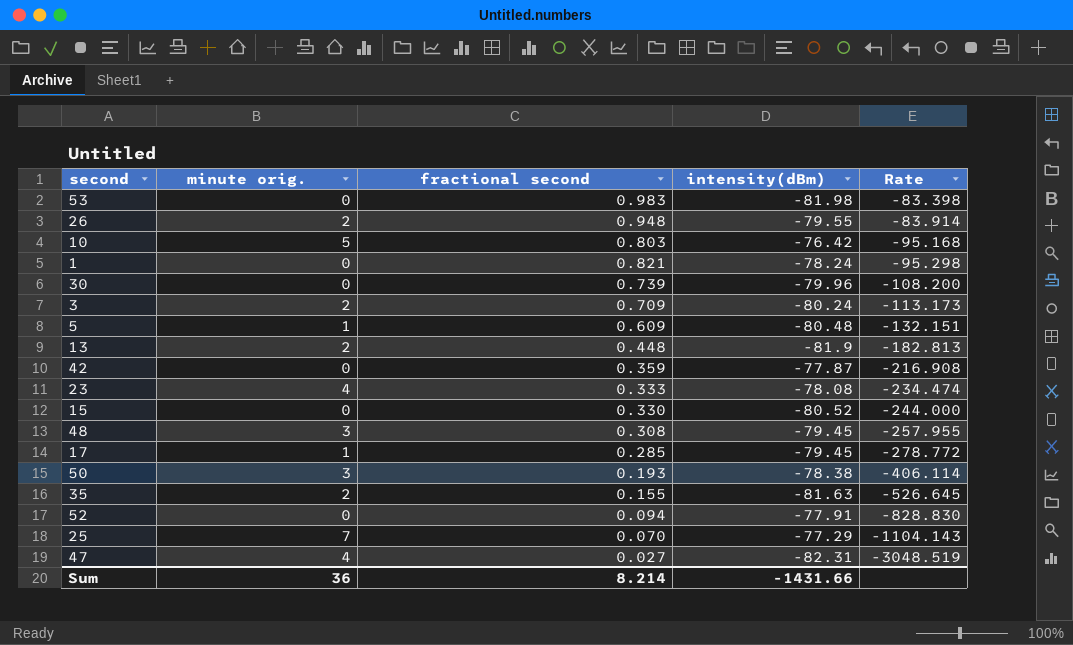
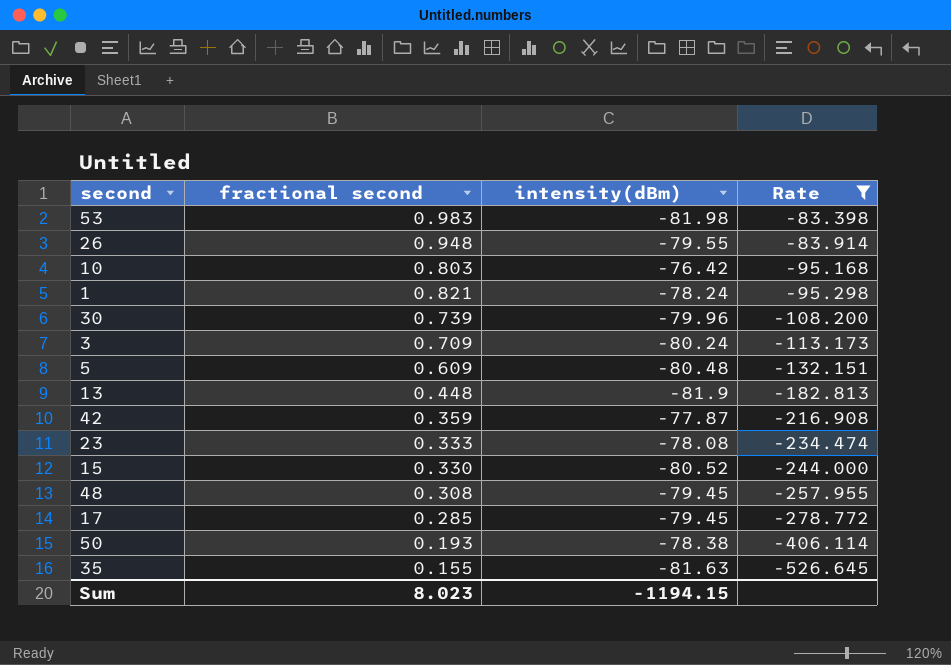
filter: none -> Rate >= -526.645
column minute orig. | position: 2 -> none
Sum | fractional second: 8.214 -> 8.023
Sum | intensity(dBm): -1431.66 -> -1194.15

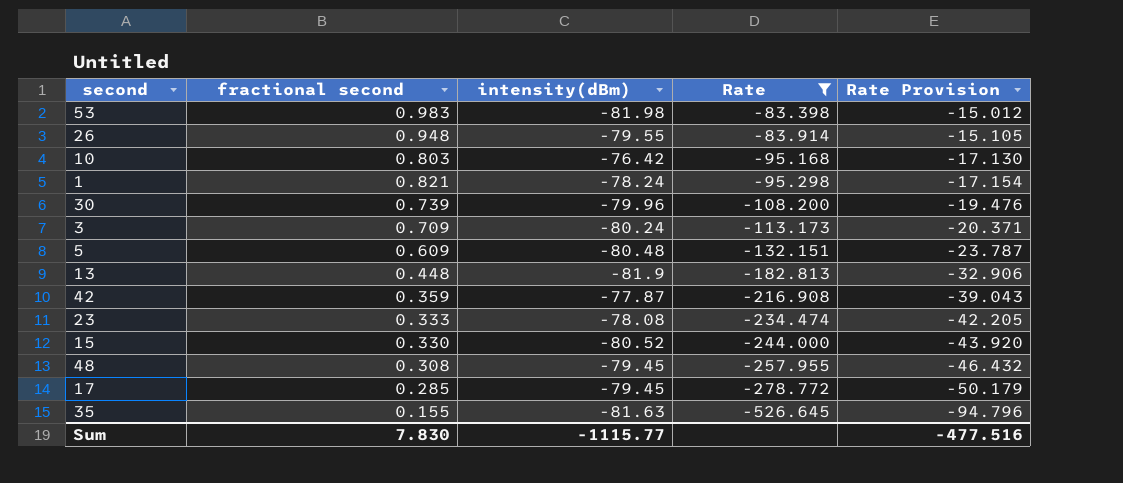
column Rate Provision | formula: none -> [Rate] * 0.18
row 50: 0.193 | -78.38 | -406.114 -> none
Sum | fractional second: 8.023 -> 7.830
Sum | intensity(dBm): -1194.15 -> -1115.77

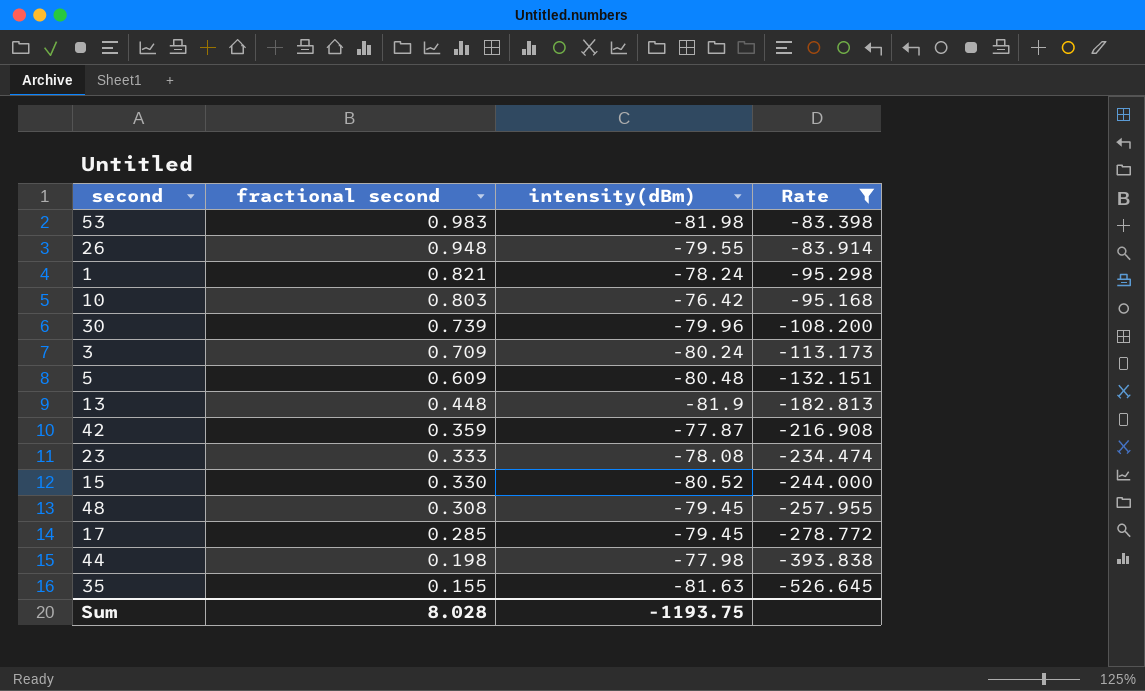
row order: Rate descending -> fractional second descending
column Rate Provision | formula: [Rate] * 0.18 -> none
row 44: none -> 0.198 | -77.98 | -393.838
Sum | fractional second: 7.830 -> 8.028
Sum | intensity(dBm): -1115.77 -> -1193.75

